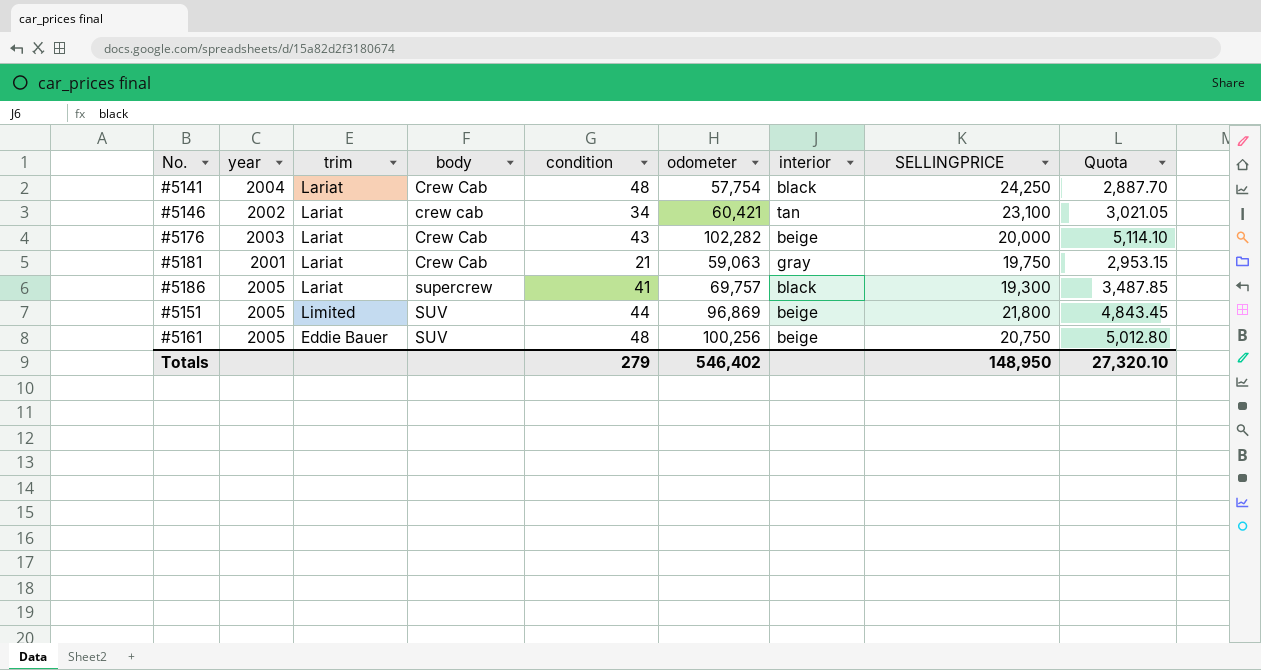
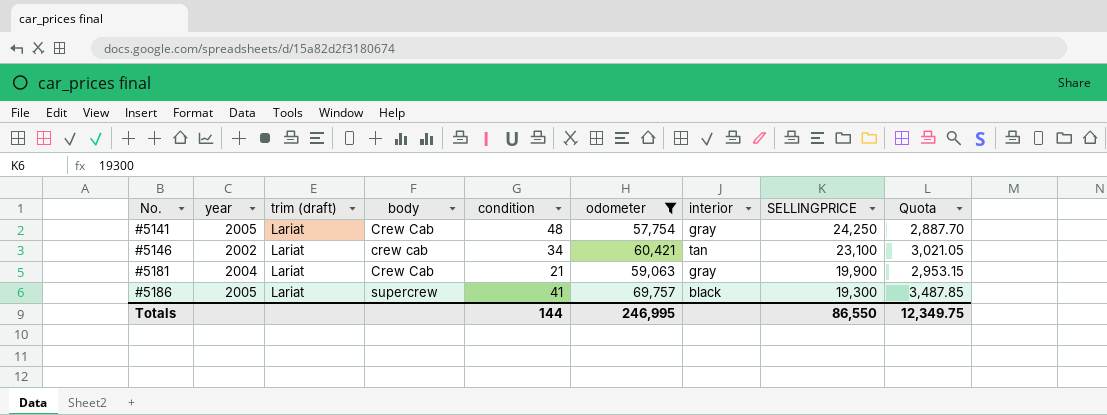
filter: none -> odometer <= 69,757
column name: trim -> trim (draft)
#5141 | year: 2004 -> 2005
#5141 | interior: black -> gray
#5181 | year: 2001 -> 2004
#5181 | SELLINGPRICE: 19,750 -> 19,900
Totals | condition: 279 -> 144
Totals | odometer: 546,402 -> 246,995
Totals | SELLINGPRICE: 148,950 -> 86,550
Totals | Quota: 27,320.10 -> 12,349.75

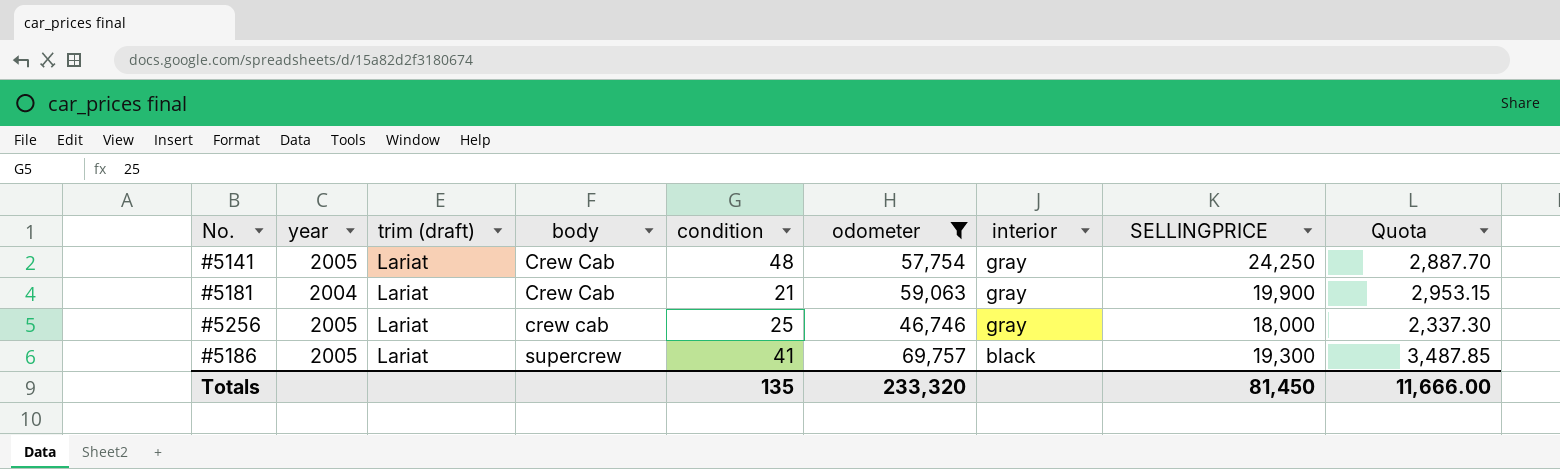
row #5146: 2002 | Lariat | crew cab | 34 | 60,421 | tan | 23,100 | 3,021.05 -> none
row #5256: none -> 2005 | Lariat | crew cab | 25 | 46,746 | gray | 18,000 | 2,337.30
Totals | condition: 144 -> 135
Totals | odometer: 246,995 -> 233,320
Totals | SELLINGPRICE: 86,550 -> 81,450
Totals | Quota: 12,349.75 -> 11,666.00

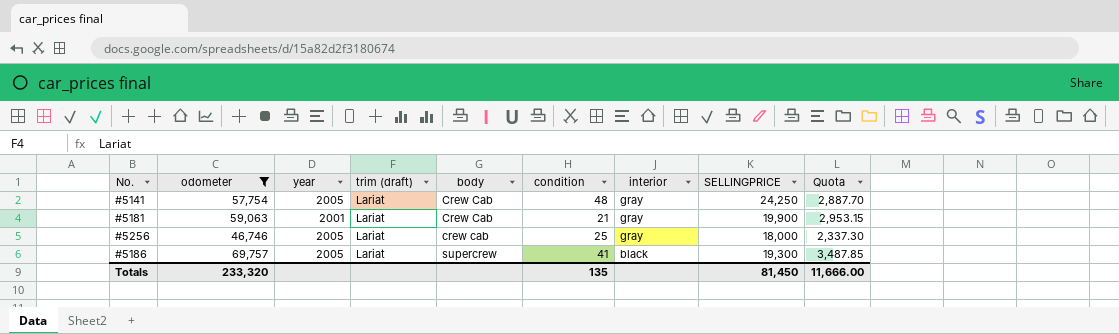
column odometer | position: 6 -> 2
#5181 | year: 2004 -> 2001

